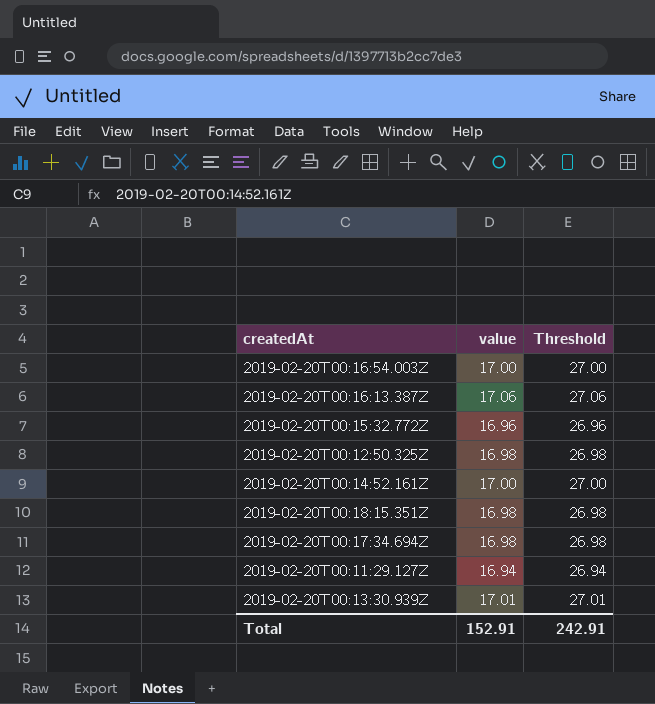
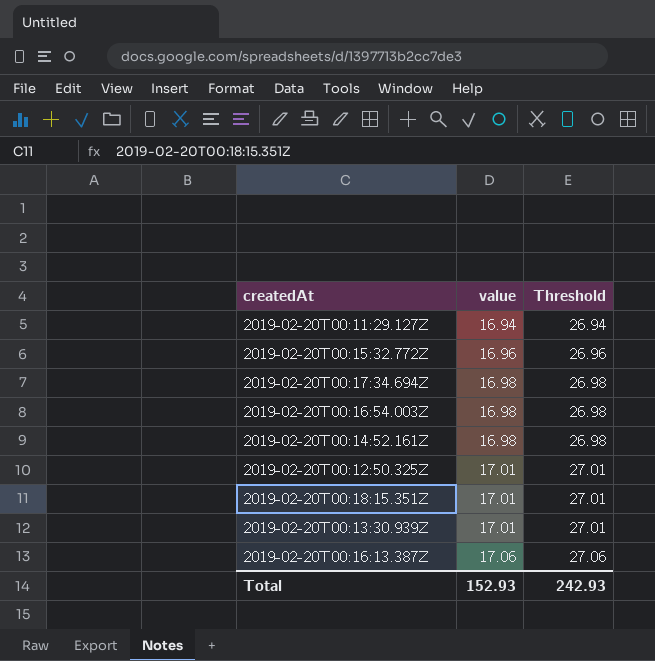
row order: none -> value ascending
2019-02-20T00:16:54.003Z | value: 17.00 -> 16.98
2019-02-20T00:16:54.003Z | Threshold: 27.00 -> 26.98
2019-02-20T00:14:52.161Z | value: 17.00 -> 16.98
2019-02-20T00:14:52.161Z | Threshold: 27.00 -> 26.98
2019-02-20T00:12:50.325Z | value: 16.98 -> 17.01
2019-02-20T00:12:50.325Z | Threshold: 26.98 -> 27.01
2019-02-20T00:18:15.351Z | value: 16.98 -> 17.01
2019-02-20T00:18:15.351Z | Threshold: 26.98 -> 27.01
Total | value: 152.91 -> 152.93
Total | Threshold: 242.91 -> 242.93

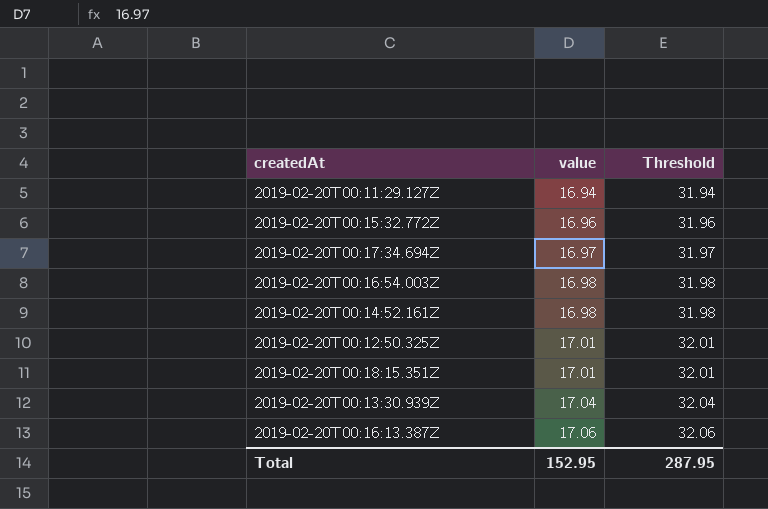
column Threshold | formula: [value] + 10 -> [value] + 15
2019-02-20T00:17:34.694Z | value: 16.98 -> 16.97
2019-02-20T00:13:30.939Z | value: 17.01 -> 17.04
Total | value: 152.93 -> 152.95
Total | Threshold: 242.93 -> 287.95

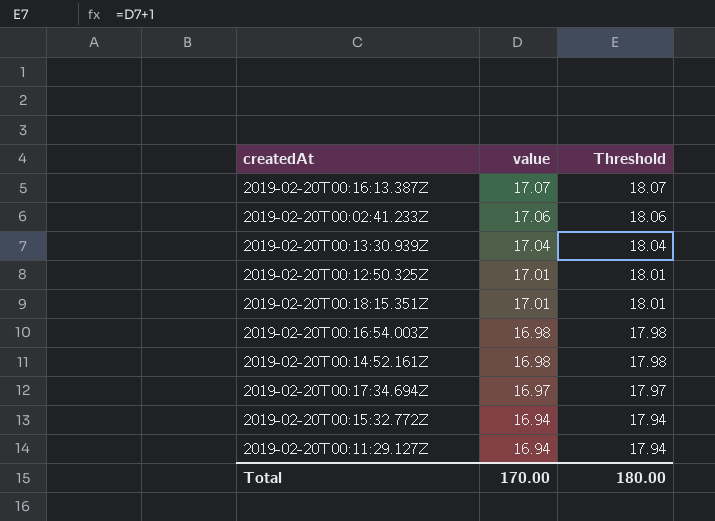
row order: value ascending -> value descending
column Threshold | formula: [value] + 15 -> [value] + 1
2019-02-20T00:16:13.387Z | value: 17.06 -> 17.07
row 2019-02-20T00:02:41.233Z: none -> 17.06 | 18.06
2019-02-20T00:15:32.772Z | value: 16.96 -> 16.94
Total | value: 152.95 -> 170.00
Total | Threshold: 287.95 -> 180.00

